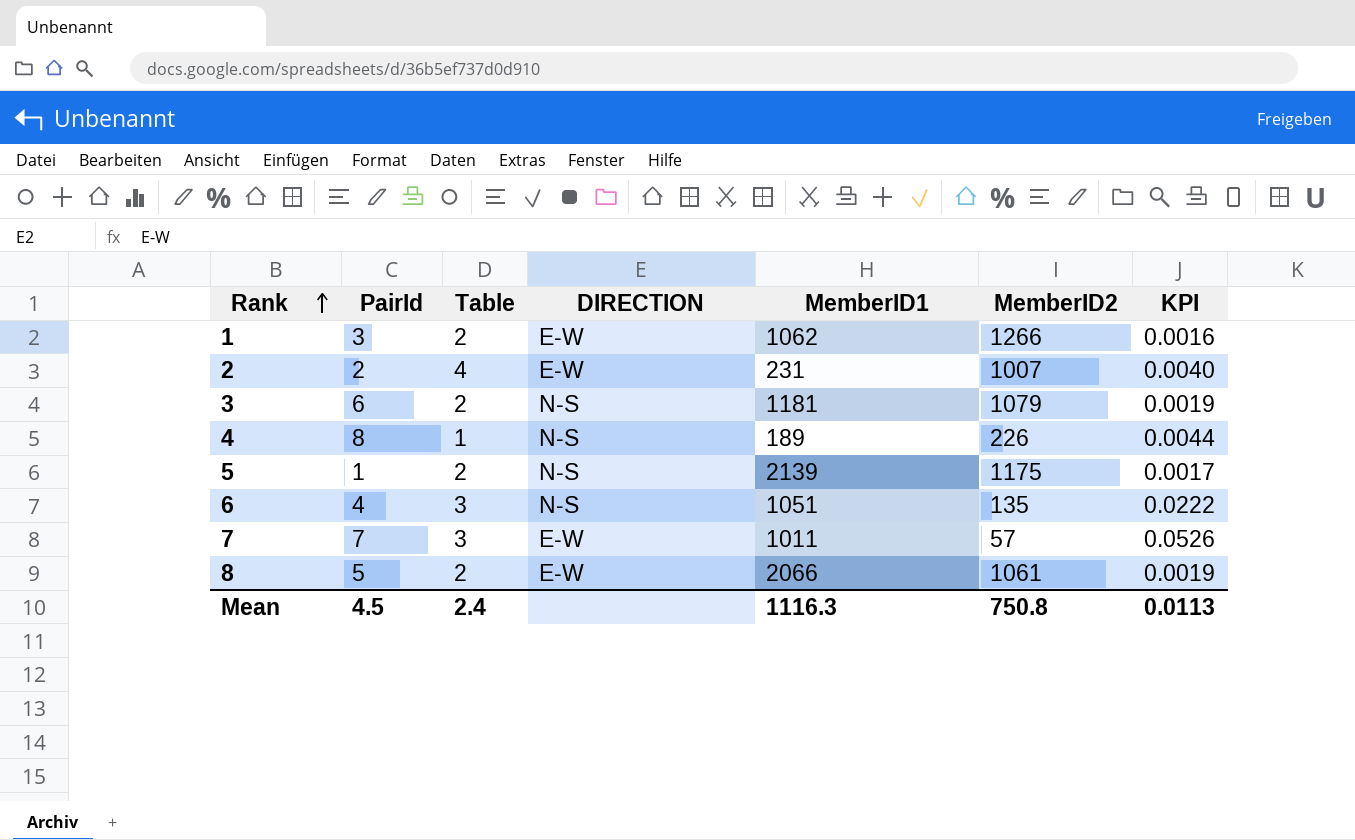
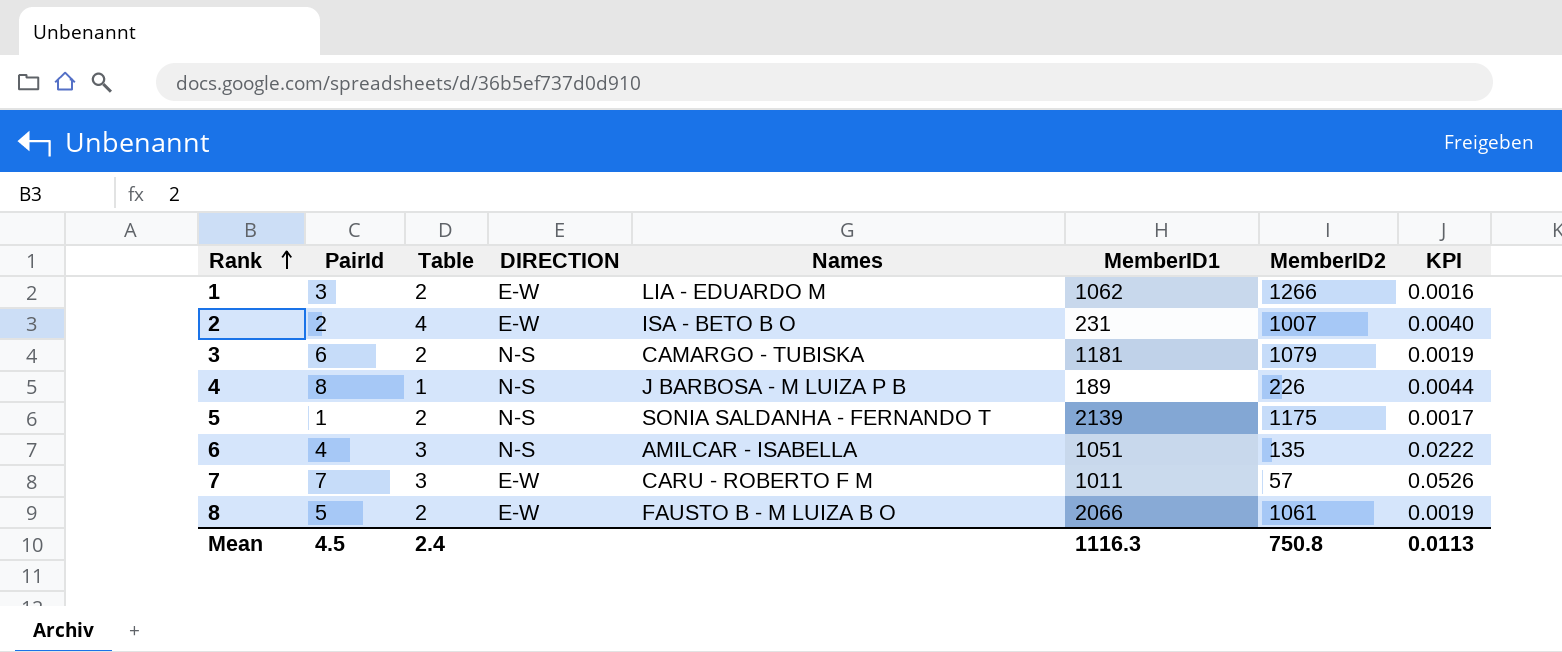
column Names | position: none -> 5

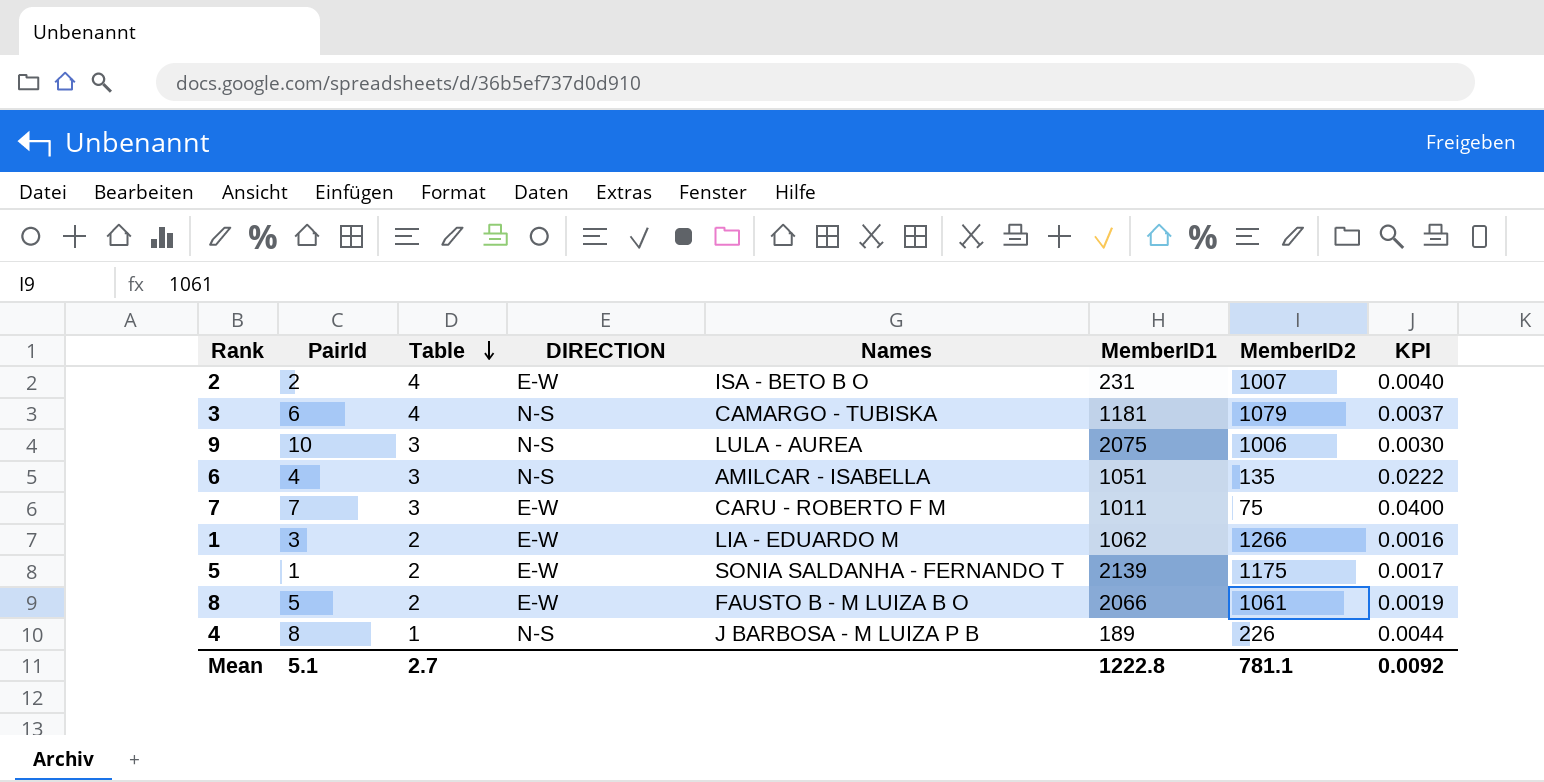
row order: Rank ascending -> Table descending
3 | Table: 2 -> 4
3 | KPI: 0.0019 -> 0.0037
row 9: none -> 10 | 3 | N-S | LULA - AUREA | 2075 | 1006 | 0.0030
7 | MemberID2: 57 -> 75
7 | KPI: 0.0526 -> 0.0400
5 | DIRECTION: N-S -> E-W
Mean | PairId: 4.5 -> 5.1
Mean | Table: 2.4 -> 2.7
Mean | MemberID1: 1116.3 -> 1222.8
Mean | MemberID2: 750.8 -> 781.1
Mean | KPI: 0.0113 -> 0.0092

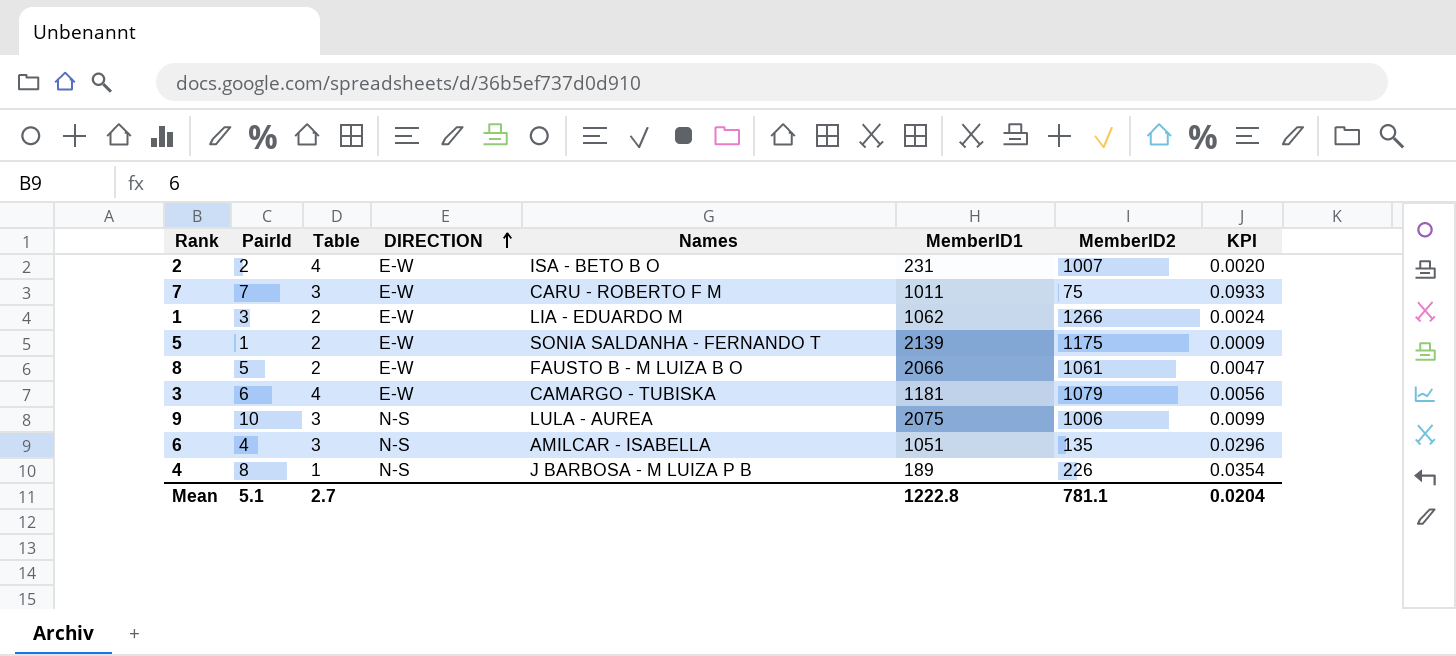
row order: Table descending -> DIRECTION ascending
column KPI | formula: [Table] / [MemberID2] -> [PairId] / [MemberID2]
3 | DIRECTION: N-S -> E-W
Mean | KPI: 0.0092 -> 0.0204

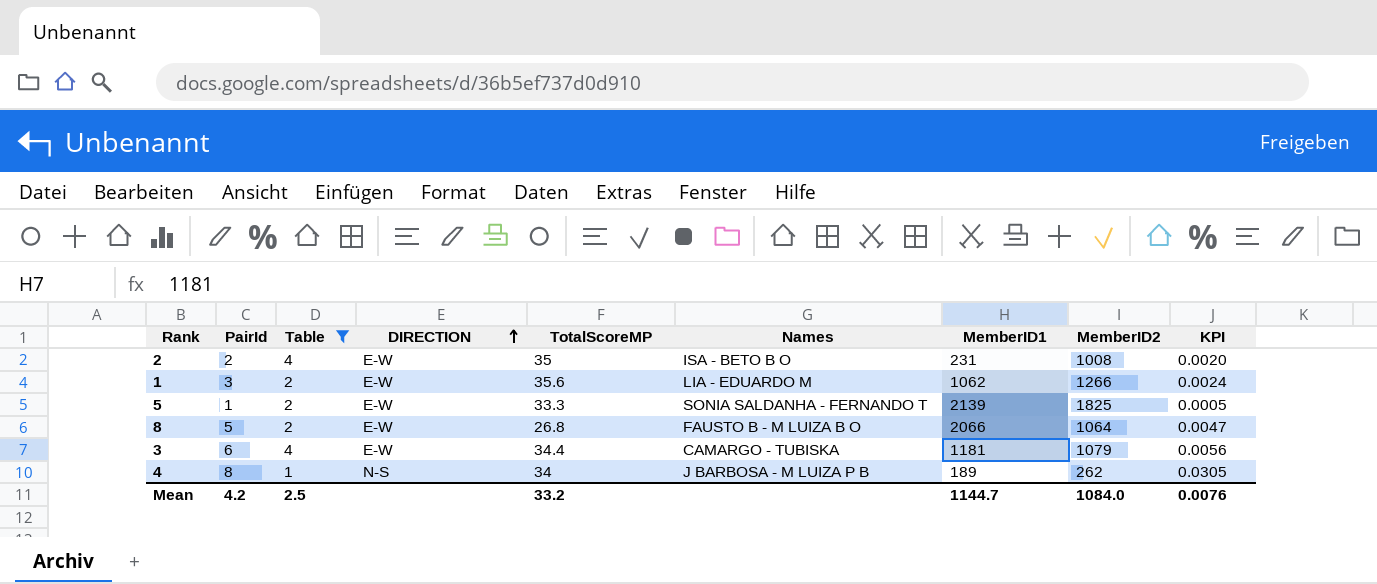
filter: none -> Table != 3
column TotalScoreMP | position: none -> 5
2 | MemberID2: 1007 -> 1008
5 | MemberID2: 1175 -> 1825
5 | KPI: 0.0009 -> 0.0005
8 | MemberID2: 1061 -> 1064
4 | MemberID2: 226 -> 262
4 | KPI: 0.0354 -> 0.0305
Mean | PairId: 5.1 -> 4.2
Mean | Table: 2.7 -> 2.5
Mean | MemberID1: 1222.8 -> 1144.7
Mean | MemberID2: 781.1 -> 1084.0
Mean | KPI: 0.0204 -> 0.0076

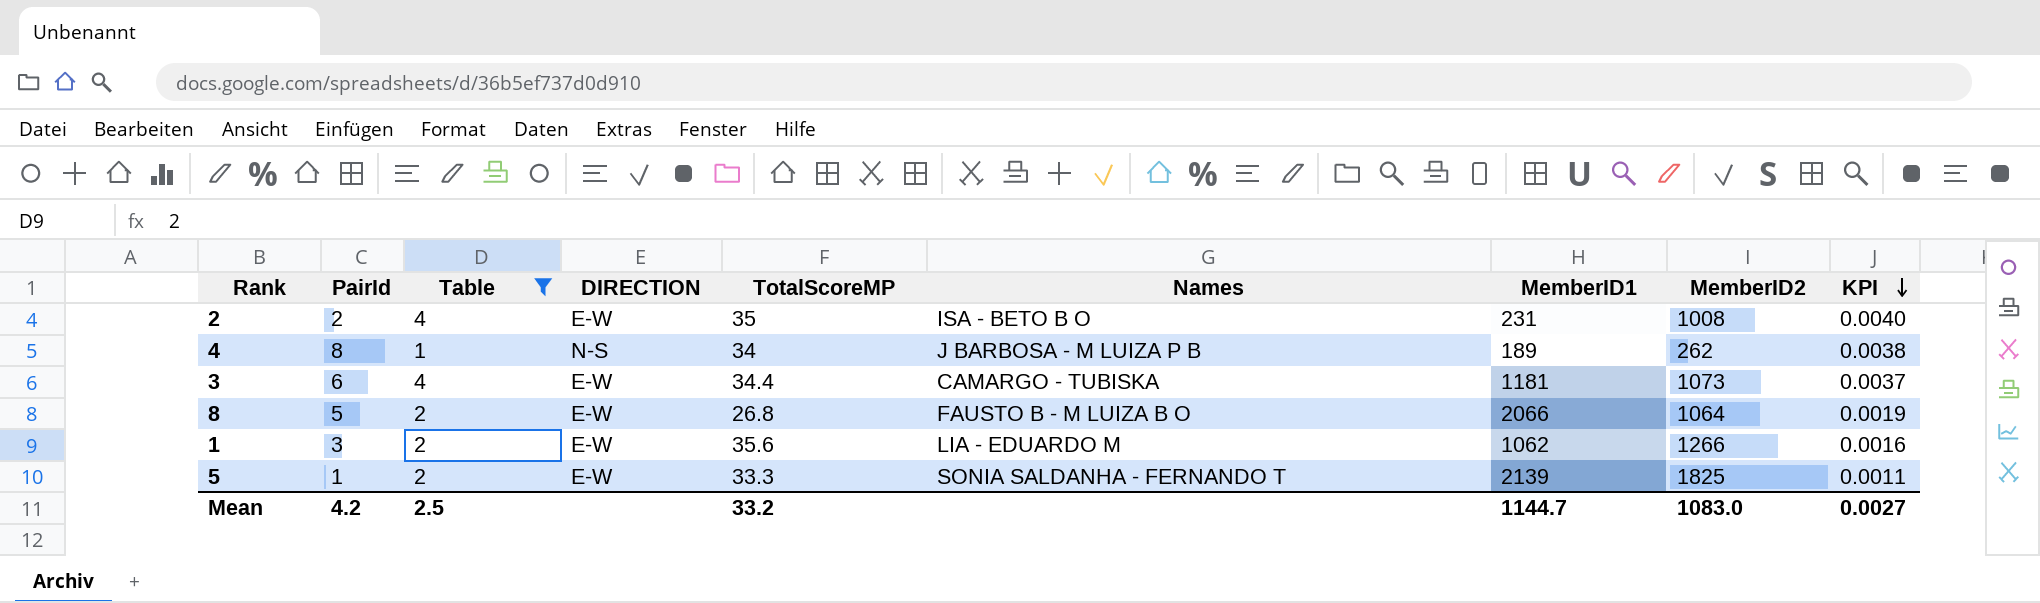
row order: DIRECTION ascending -> KPI descending
column KPI | formula: [PairId] / [MemberID2] -> [Table] / [MemberID2]
3 | MemberID2: 1079 -> 1073
Mean | MemberID2: 1084.0 -> 1083.0
Mean | KPI: 0.0076 -> 0.0027

